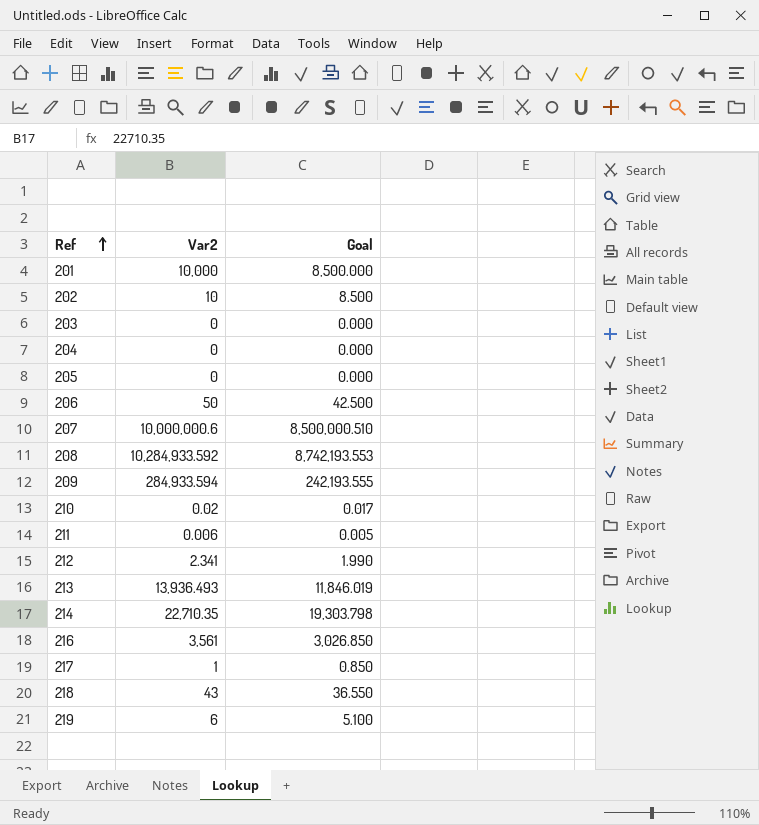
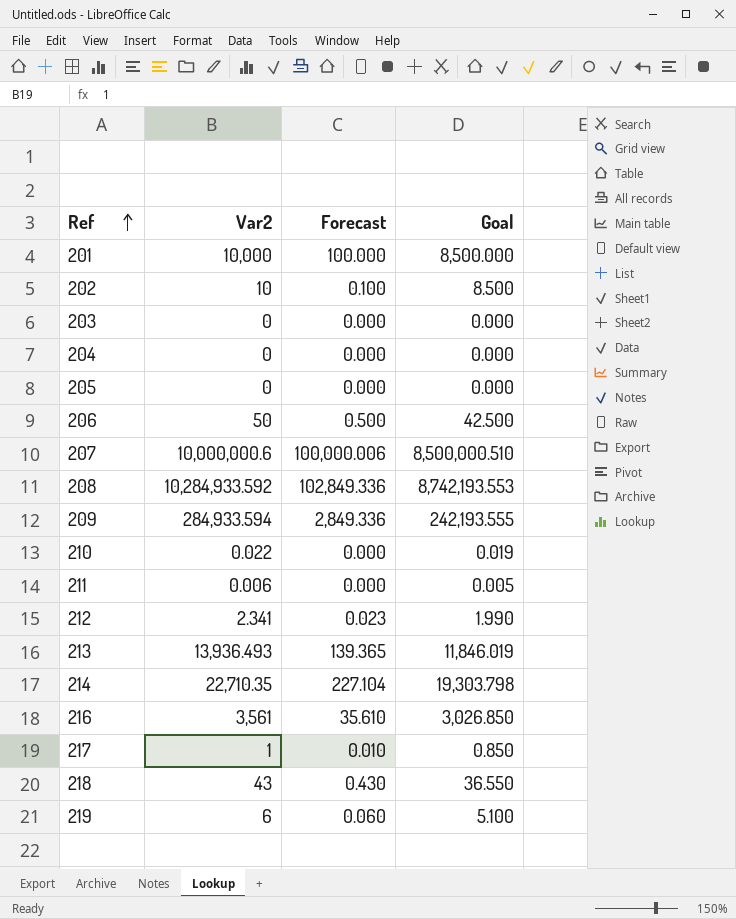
column Forecast | formula: none -> [Var2] * 0.01
210 | Var2: 0.02 -> 0.022
210 | Goal: 0.017 -> 0.019

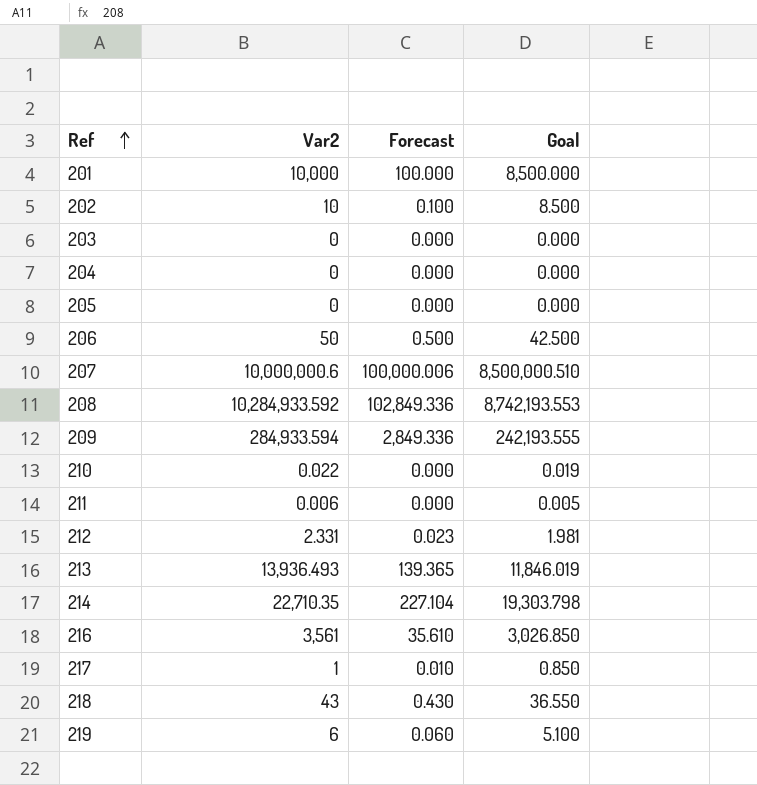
212 | Var2: 2.341 -> 2.331
212 | Goal: 1.990 -> 1.981

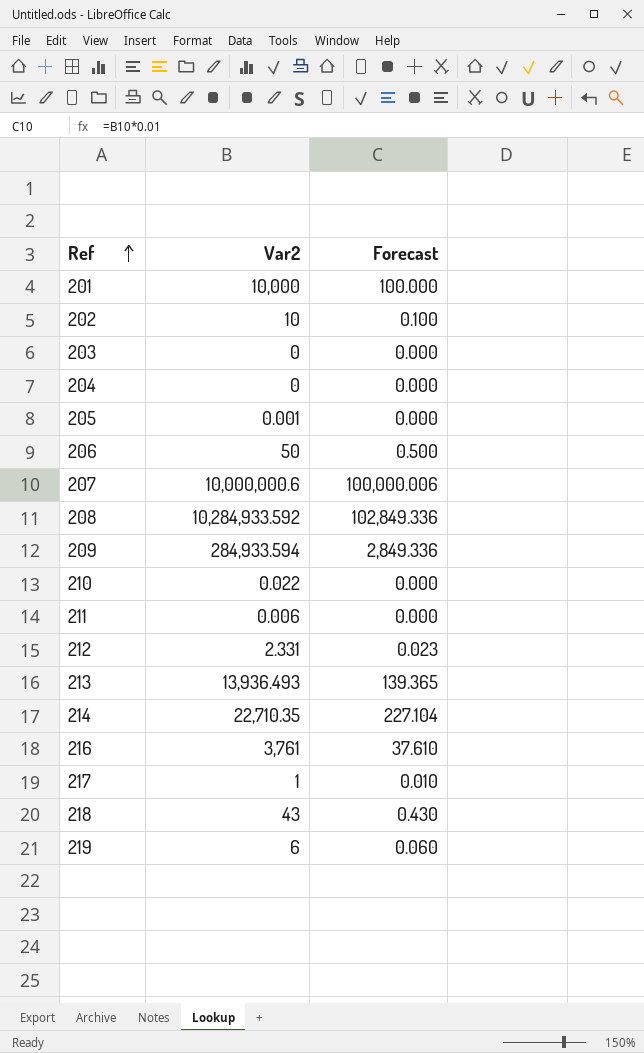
column Goal | formula: [Var2] * 0.85 -> none
205 | Var2: 0 -> 0.001
216 | Var2: 3,561 -> 3,761
216 | Forecast: 35.610 -> 37.610

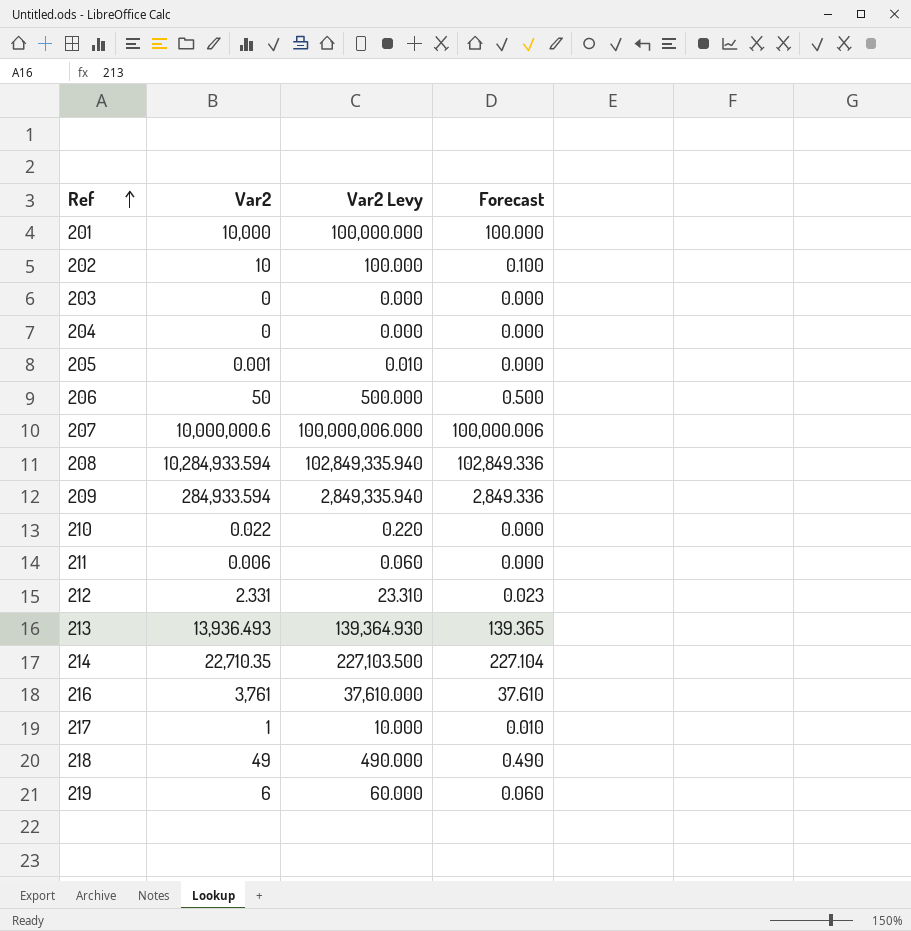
column Var2 Levy | formula: none -> [Var2] * 10
208 | Var2: 10,284,933.592 -> 10,284,933.594
218 | Var2: 43 -> 49
218 | Forecast: 0.430 -> 0.490

